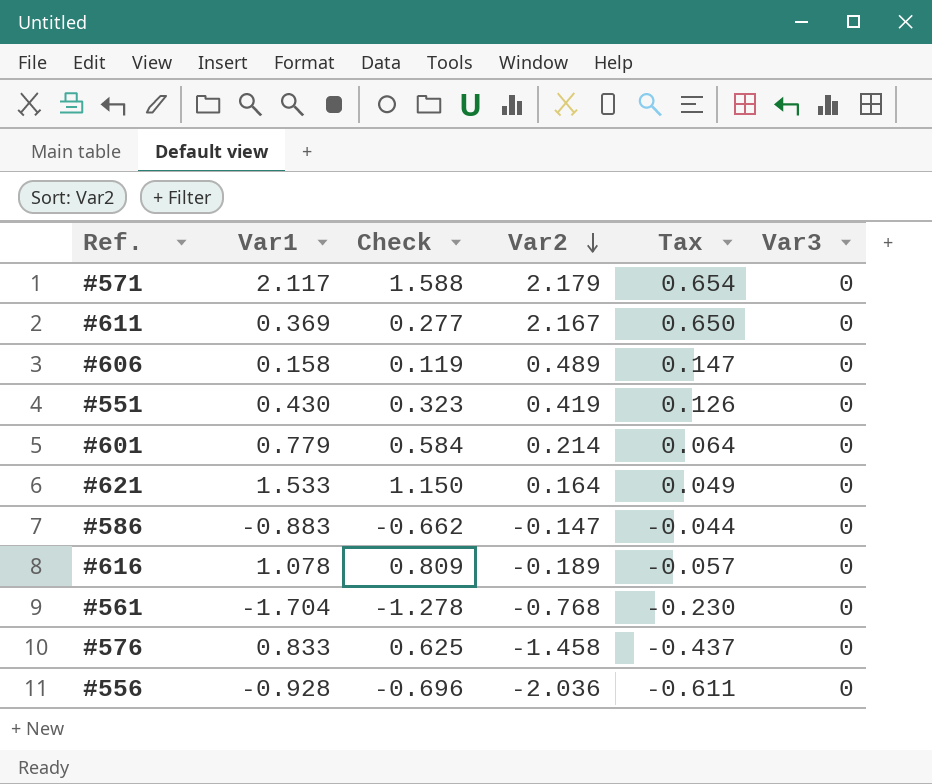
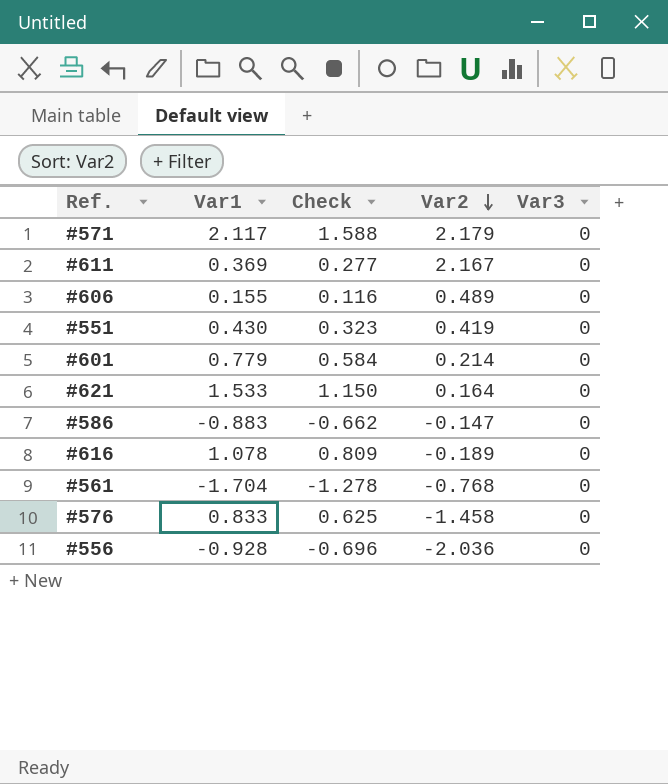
column Tax | formula: [Var2] * 0.3 -> none
#606 | Var1: 0.158 -> 0.155
#606 | Check: 0.119 -> 0.116

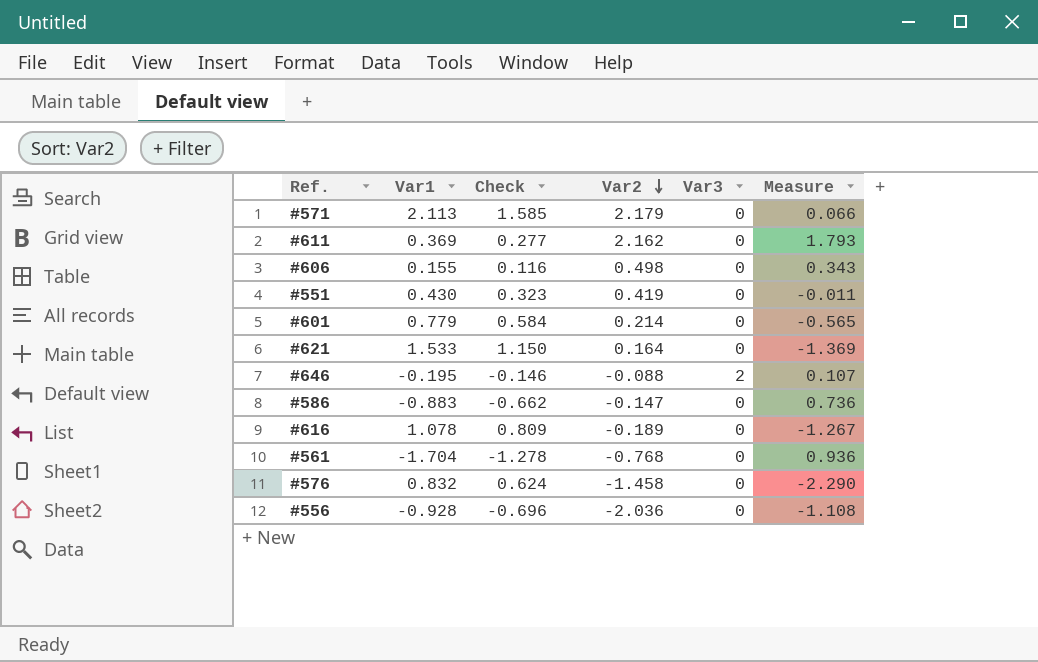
column Measure | formula: none -> [Var2] - [Var1]
#571 | Var1: 2.117 -> 2.113
#571 | Check: 1.588 -> 1.585
#611 | Var2: 2.167 -> 2.162
#606 | Var2: 0.489 -> 0.498
row #646: none -> -0.195 | -0.146 | -0.088 | 2 | 0.107
#576 | Var1: 0.833 -> 0.832
#576 | Check: 0.625 -> 0.624

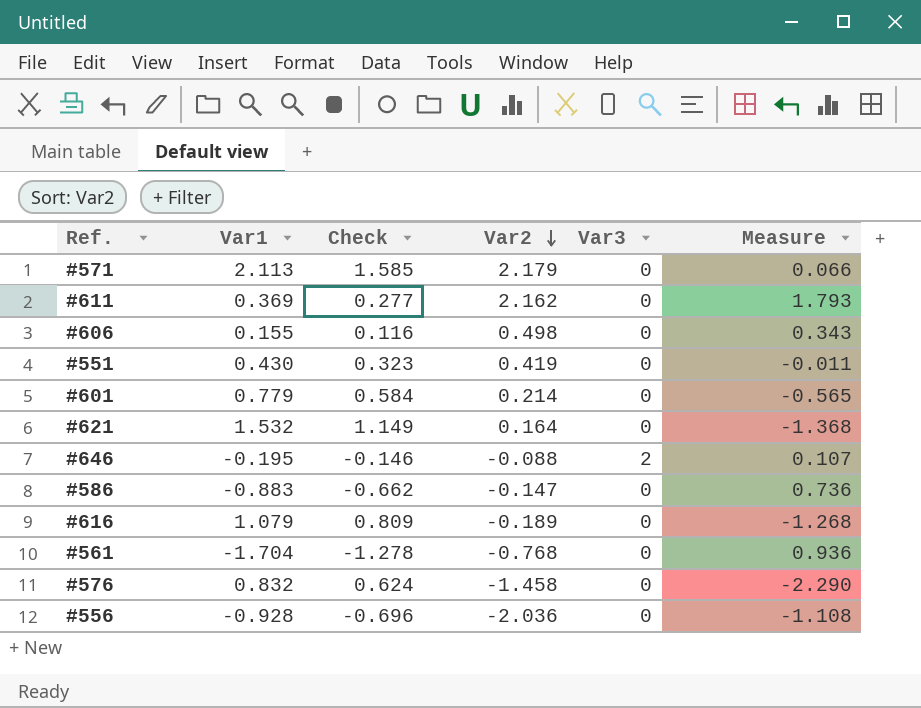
#621 | Var1: 1.533 -> 1.532
#621 | Check: 1.150 -> 1.149
#621 | Measure: -1.369 -> -1.368
#616 | Var1: 1.078 -> 1.079
#616 | Measure: -1.267 -> -1.268

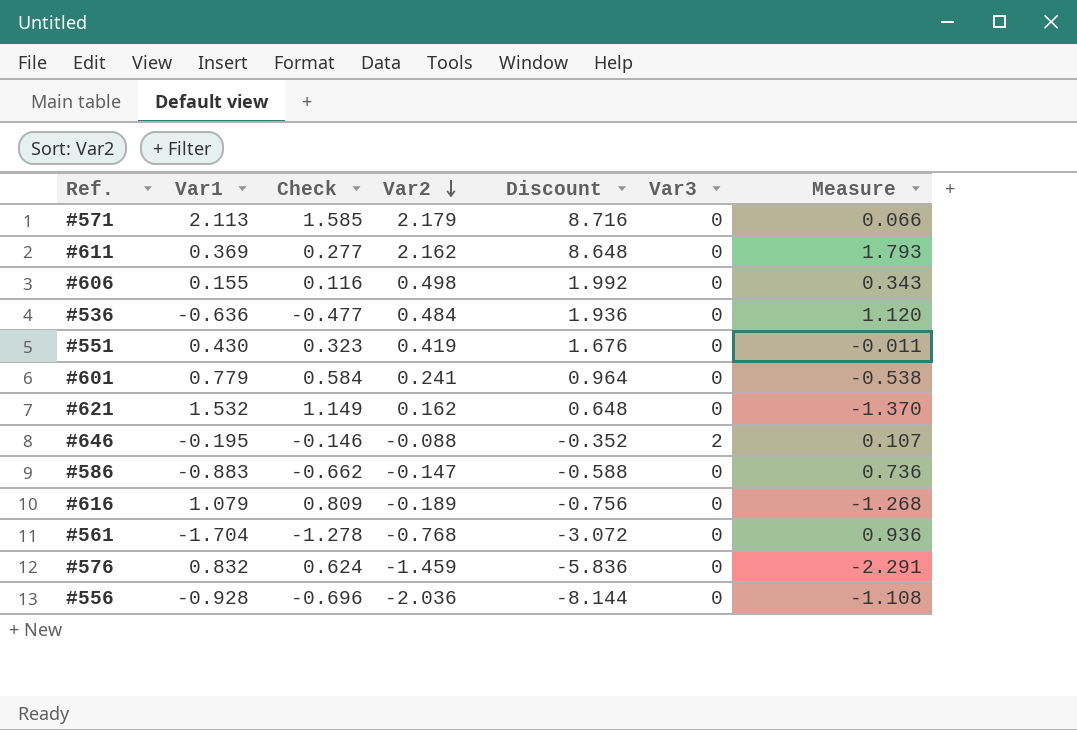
column Discount | formula: none -> [Var2] * 4
row #536: none -> -0.636 | -0.477 | 0.484 | 1.936 | 0 | 1.120
#601 | Var2: 0.214 -> 0.241
#601 | Measure: -0.565 -> -0.538
#621 | Var2: 0.164 -> 0.162
#621 | Measure: -1.368 -> -1.370
#576 | Var2: -1.458 -> -1.459
#576 | Measure: -2.290 -> -2.291

